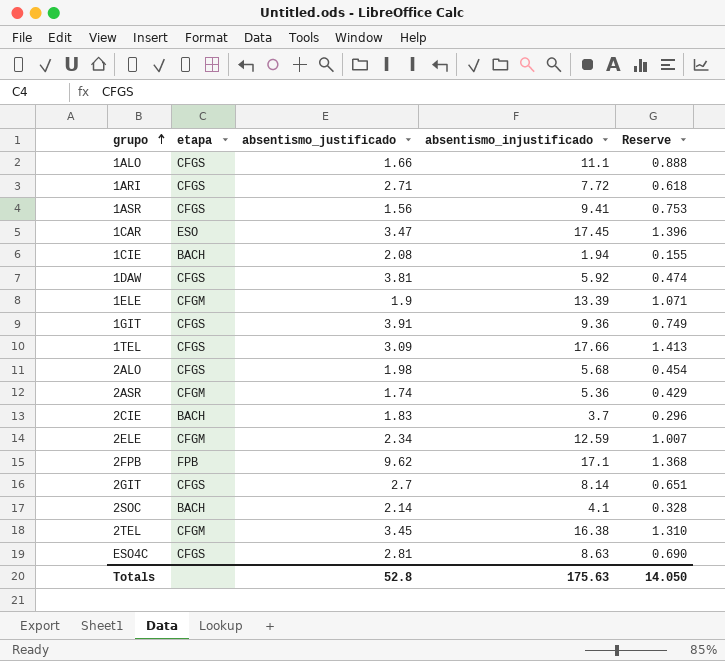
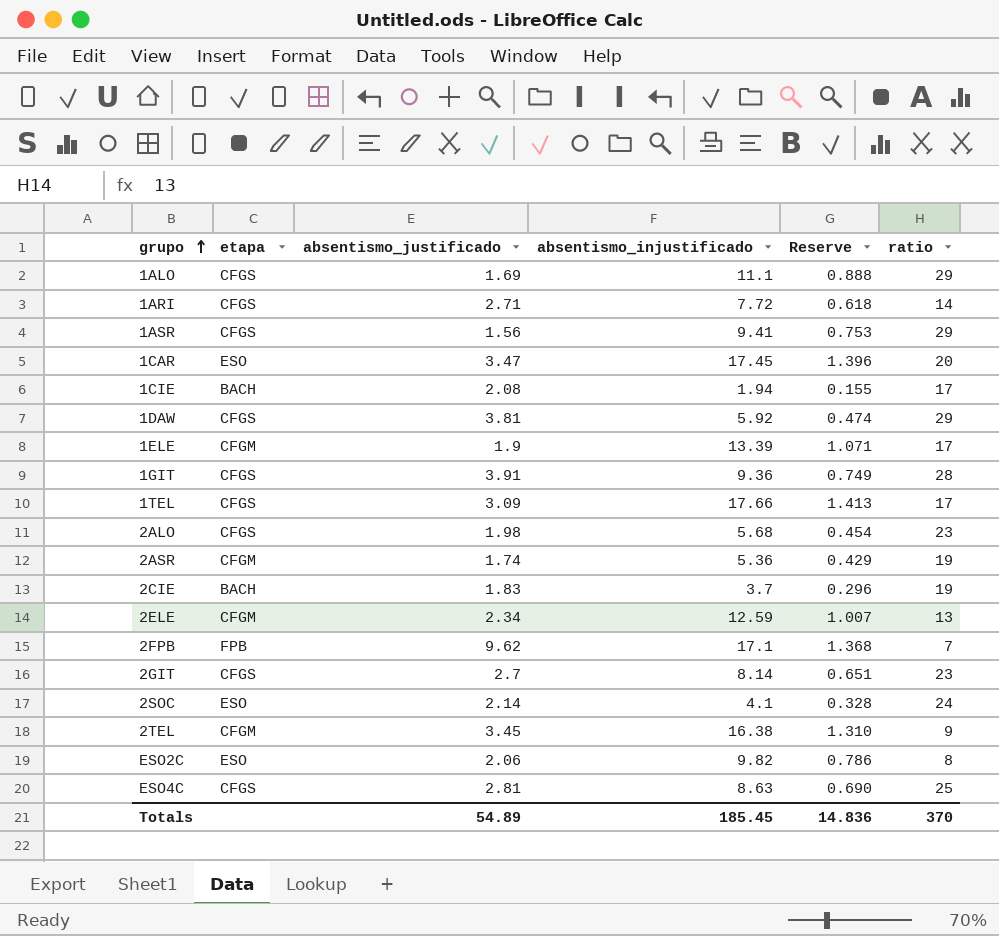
column ratio | position: none -> 6
1ALO | absentismo_justificado: 1.66 -> 1.69
2SOC | etapa: BACH -> ESO
row ESO2C: none -> ESO | 2.06 | 9.82 | 0.786 | 8
Totals | absentismo_justificado: 52.8 -> 54.89
Totals | absentismo_injustificado: 175.63 -> 185.45
Totals | Reserve: 14.050 -> 14.836

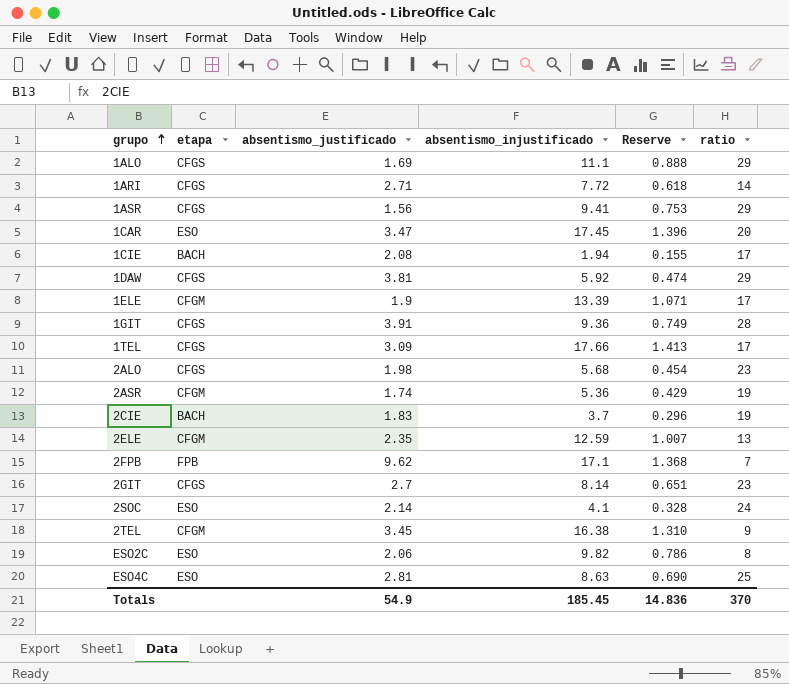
2ELE | absentismo_justificado: 2.34 -> 2.35
ESO4C | etapa: CFGS -> ESO
Totals | absentismo_justificado: 54.89 -> 54.9

